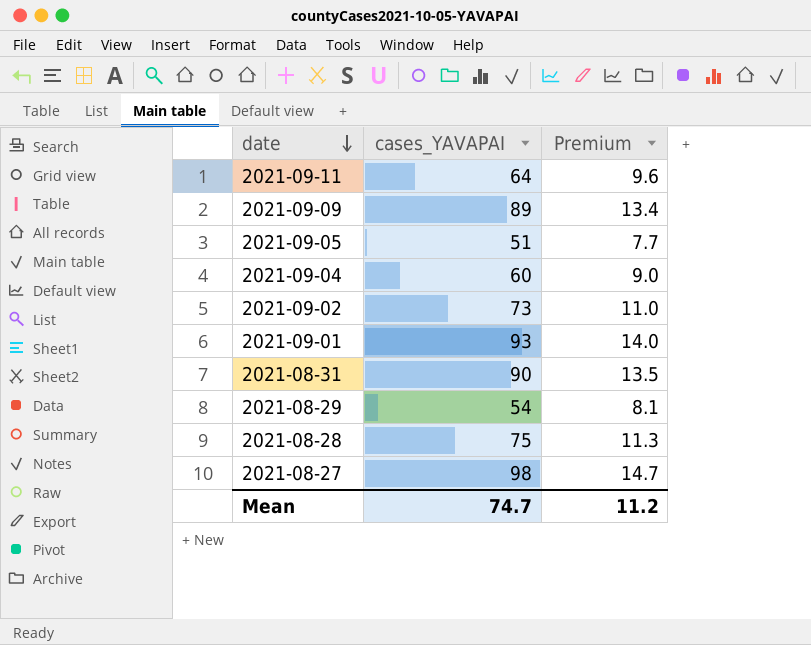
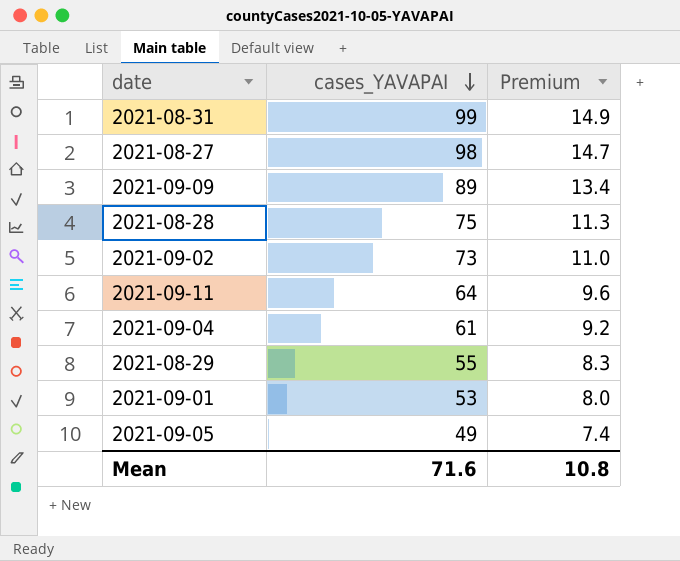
row order: date descending -> cases_YAVAPAI descending
2021-08-31 | cases_YAVAPAI: 90 -> 99
2021-08-31 | Premium: 13.5 -> 14.9
2021-09-04 | cases_YAVAPAI: 60 -> 61
2021-09-04 | Premium: 9.0 -> 9.2
2021-08-29 | cases_YAVAPAI: 54 -> 55
2021-08-29 | Premium: 8.1 -> 8.3
2021-09-01 | cases_YAVAPAI: 93 -> 53
2021-09-01 | Premium: 14.0 -> 8.0
2021-09-05 | cases_YAVAPAI: 51 -> 49
2021-09-05 | Premium: 7.7 -> 7.4
Mean | cases_YAVAPAI: 74.7 -> 71.6
Mean | Premium: 11.2 -> 10.8

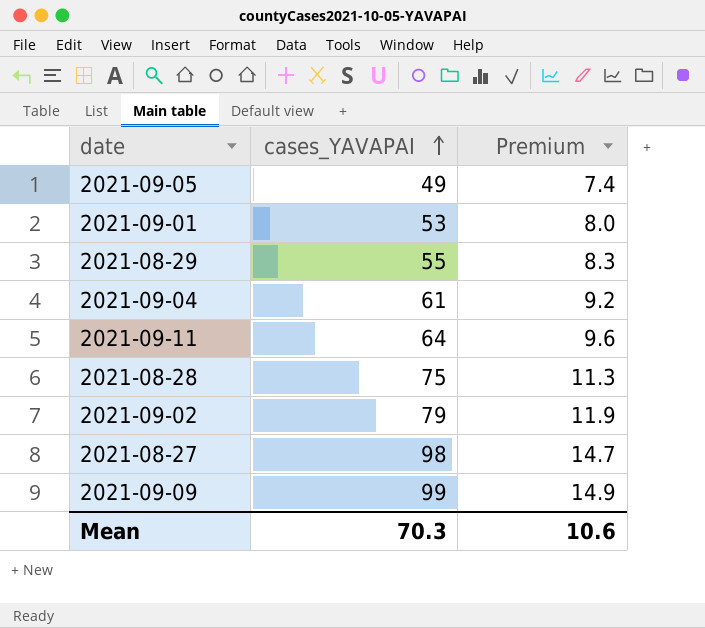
row order: cases_YAVAPAI descending -> cases_YAVAPAI ascending
row 2021-08-31: 99 | 14.9 -> none
2021-09-02 | cases_YAVAPAI: 73 -> 79
2021-09-02 | Premium: 11.0 -> 11.9
2021-09-09 | cases_YAVAPAI: 89 -> 99
2021-09-09 | Premium: 13.4 -> 14.9
Mean | cases_YAVAPAI: 71.6 -> 70.3
Mean | Premium: 10.8 -> 10.6

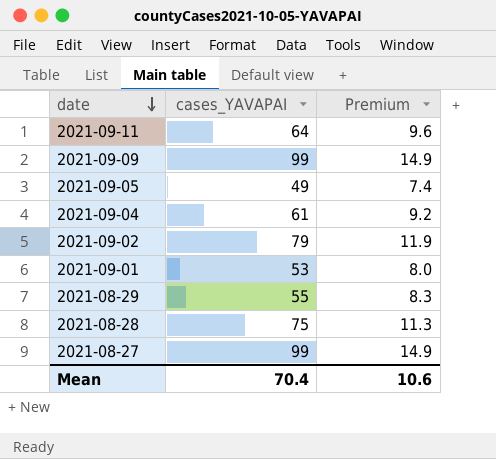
row order: cases_YAVAPAI ascending -> date descending
2021-08-27 | cases_YAVAPAI: 98 -> 99
2021-08-27 | Premium: 14.7 -> 14.9
Mean | cases_YAVAPAI: 70.3 -> 70.4

